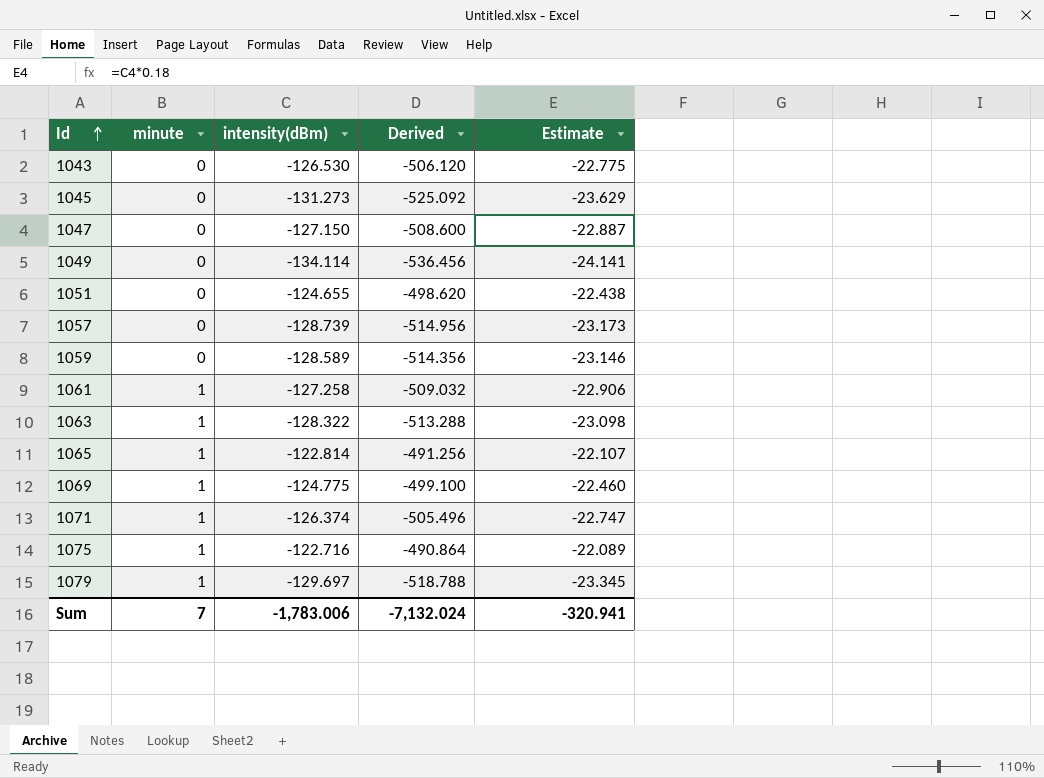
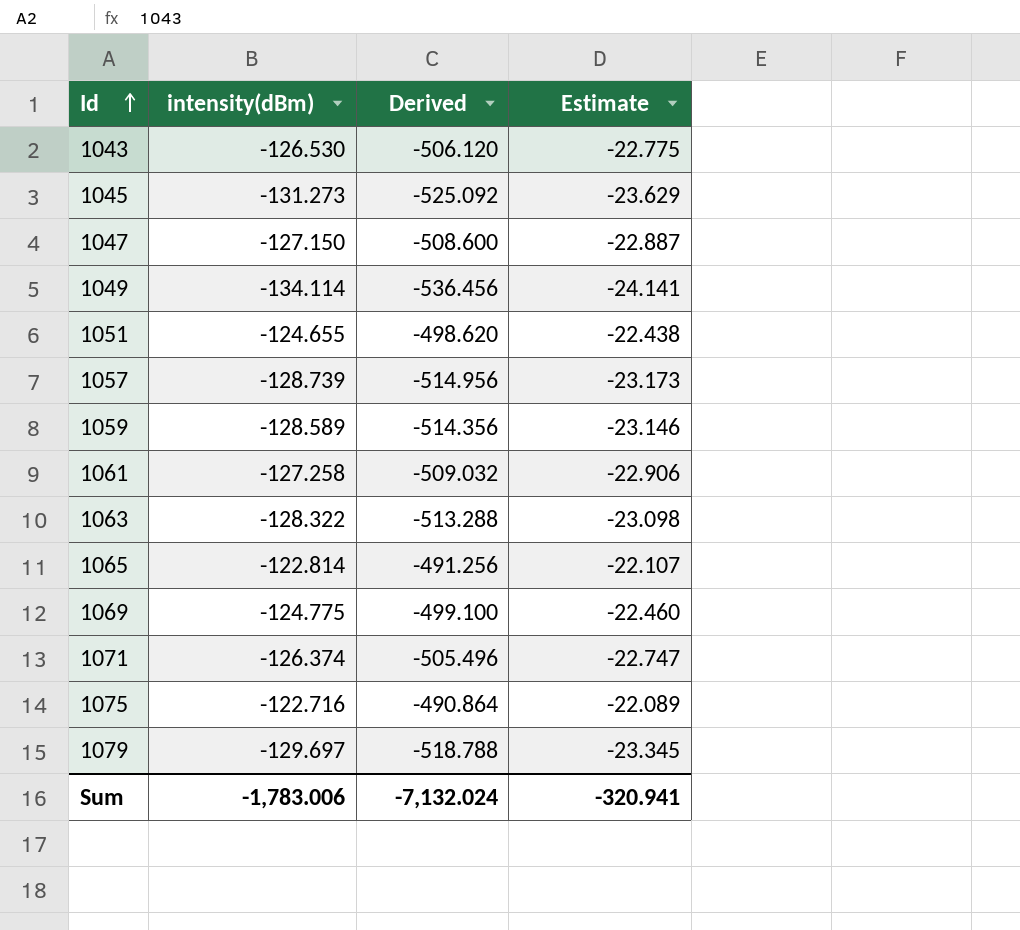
column minute | position: 2 -> none

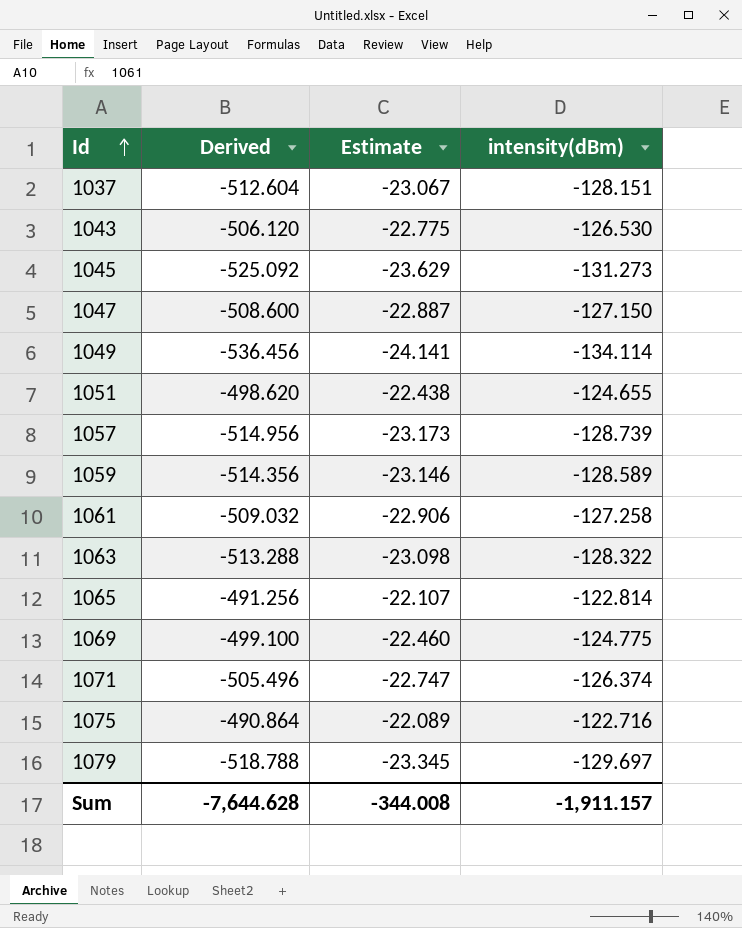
column intensity(dBm) | position: 2 -> 4
row 1037: none -> -512.604 | -23.067 | -128.151
Sum | Derived: -7,132.024 -> -7,644.628
Sum | Estimate: -320.941 -> -344.008
Sum | intensity(dBm): -1,783.006 -> -1,911.157

